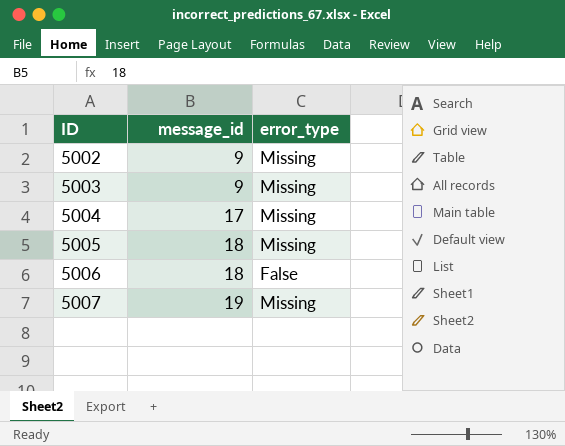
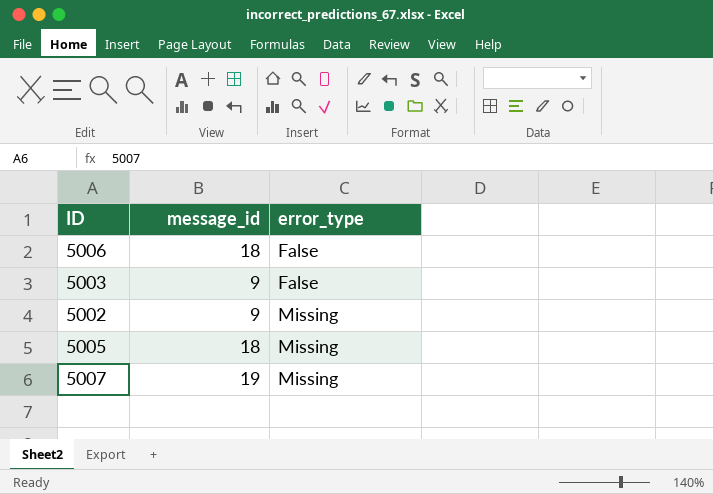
row order: ID ascending -> error_type ascending
row 5004: 17 | Missing -> none
5003 | error_type: Missing -> False

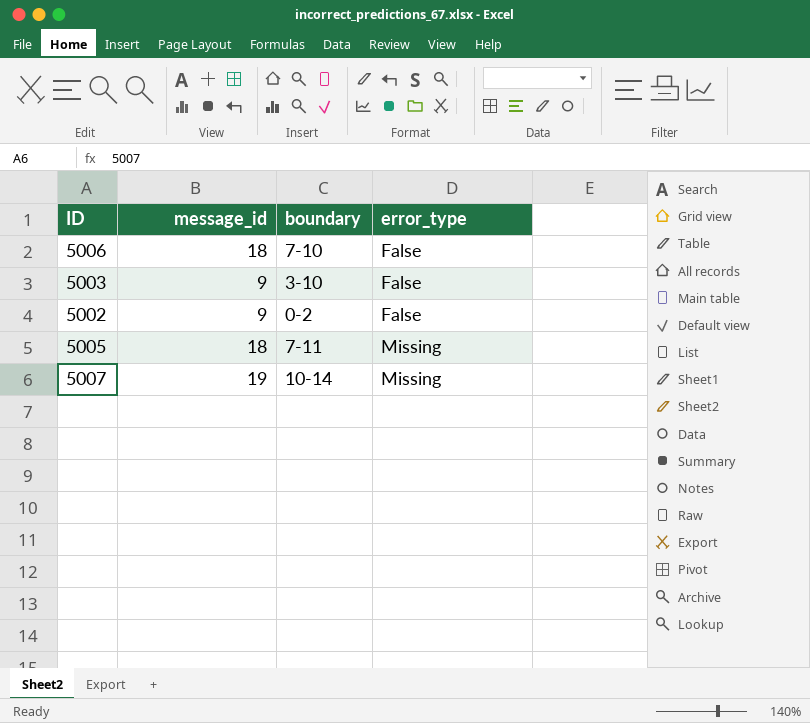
column boundary | position: none -> 3
5002 | error_type: Missing -> False

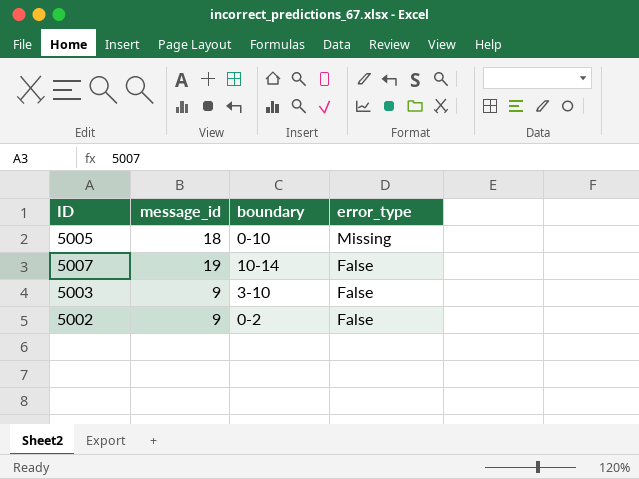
row order: error_type ascending -> error_type descending
row 5006: 18 | 7-10 | False -> none
5005 | boundary: 7-11 -> 0-10
5007 | error_type: Missing -> False

